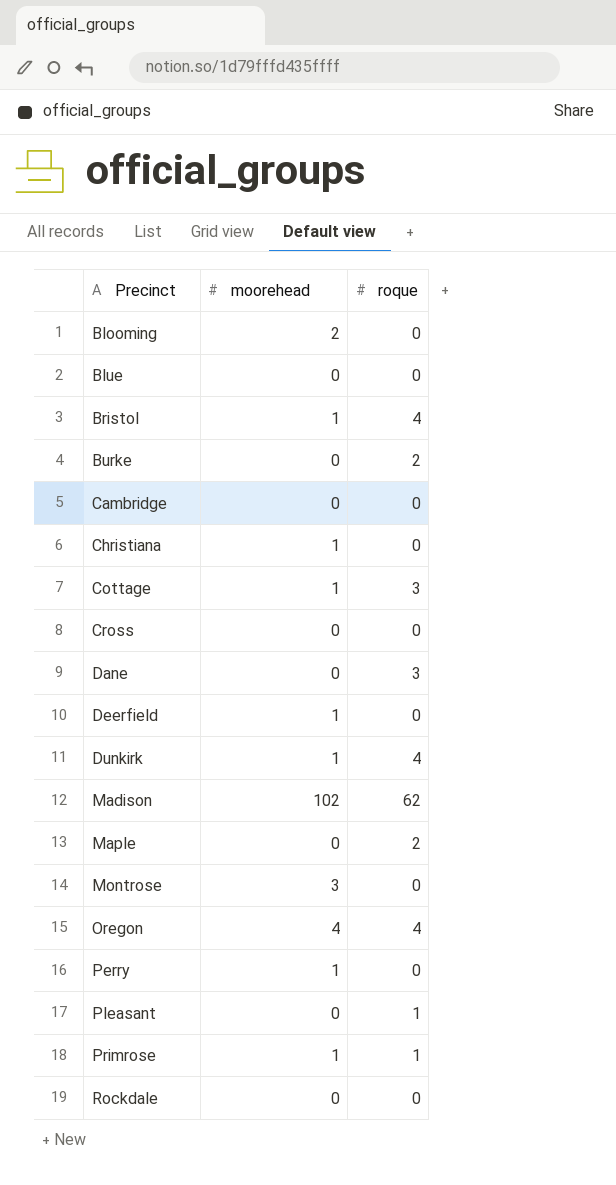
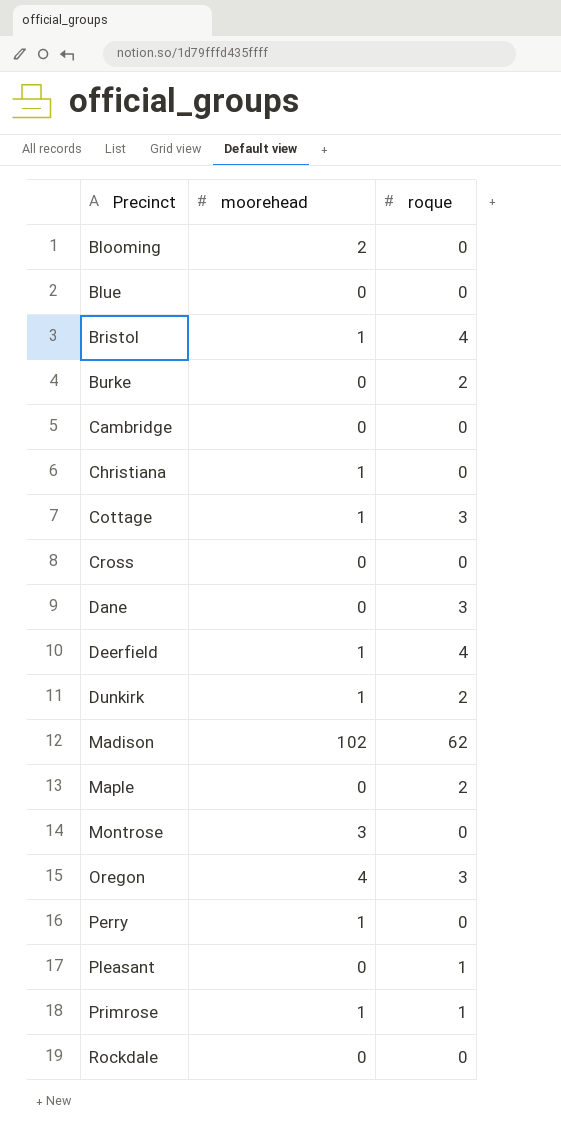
Deerfield | roque: 0 -> 4
Dunkirk | roque: 4 -> 2
Oregon | roque: 4 -> 3

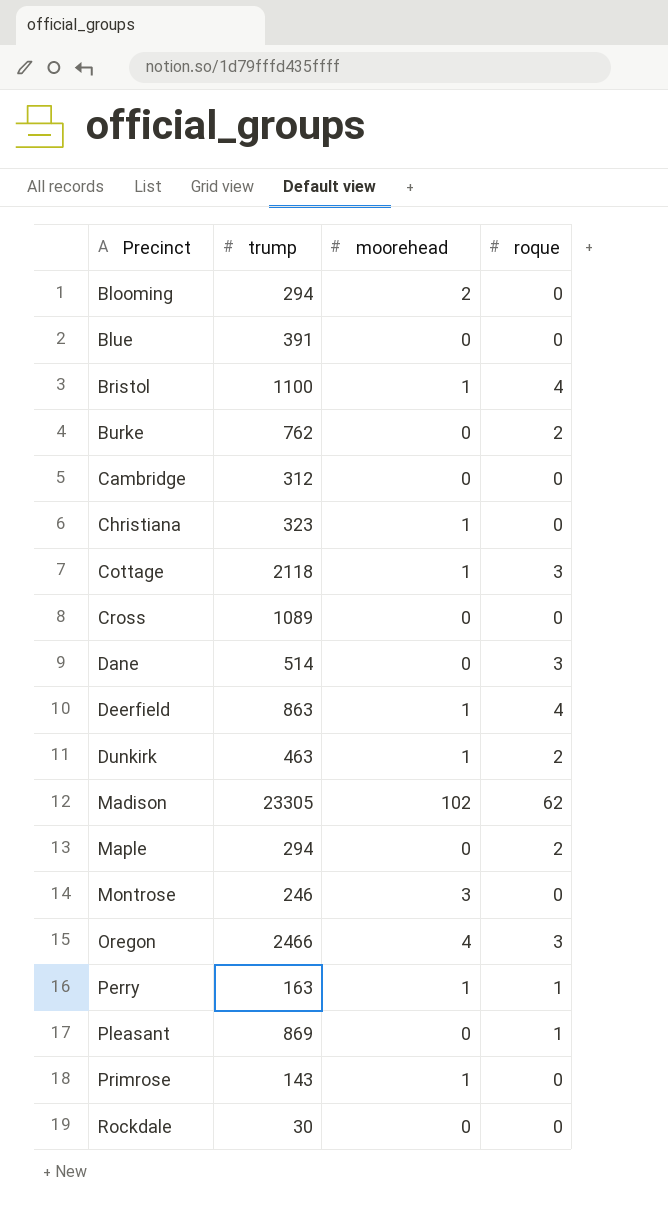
column trump | position: none -> 2
Perry | roque: 0 -> 1
Primrose | roque: 1 -> 0

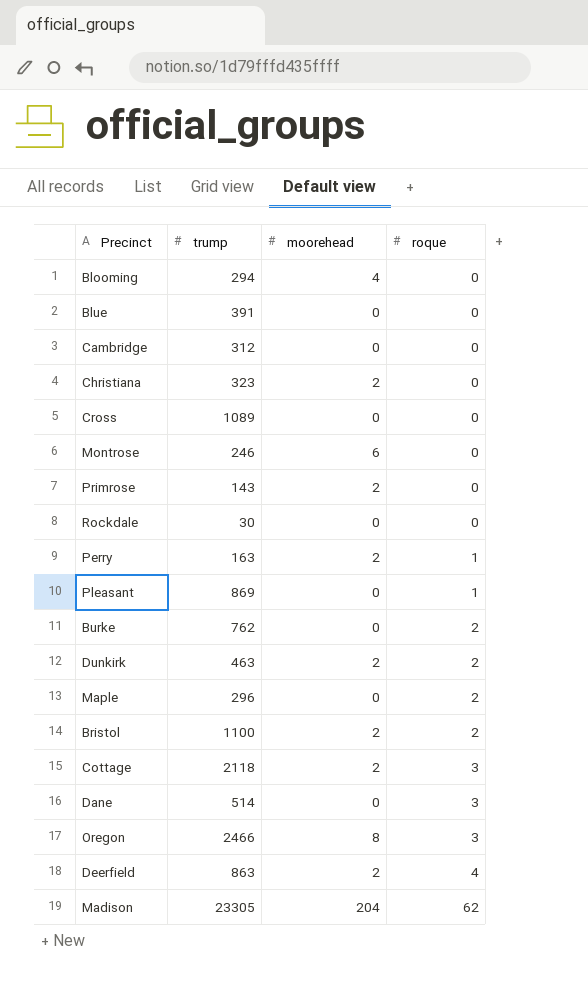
row order: Precinct ascending -> roque ascending
Blooming | moorehead: 2 -> 4
Christiana | moorehead: 1 -> 2
Montrose | moorehead: 3 -> 6
Primrose | moorehead: 1 -> 2
Perry | moorehead: 1 -> 2
Dunkirk | moorehead: 1 -> 2
Maple | trump: 294 -> 296
Bristol | moorehead: 1 -> 2
Bristol | roque: 4 -> 2
Cottage | moorehead: 1 -> 2
Oregon | moorehead: 4 -> 8
Deerfield | moorehead: 1 -> 2
Madison | moorehead: 102 -> 204

